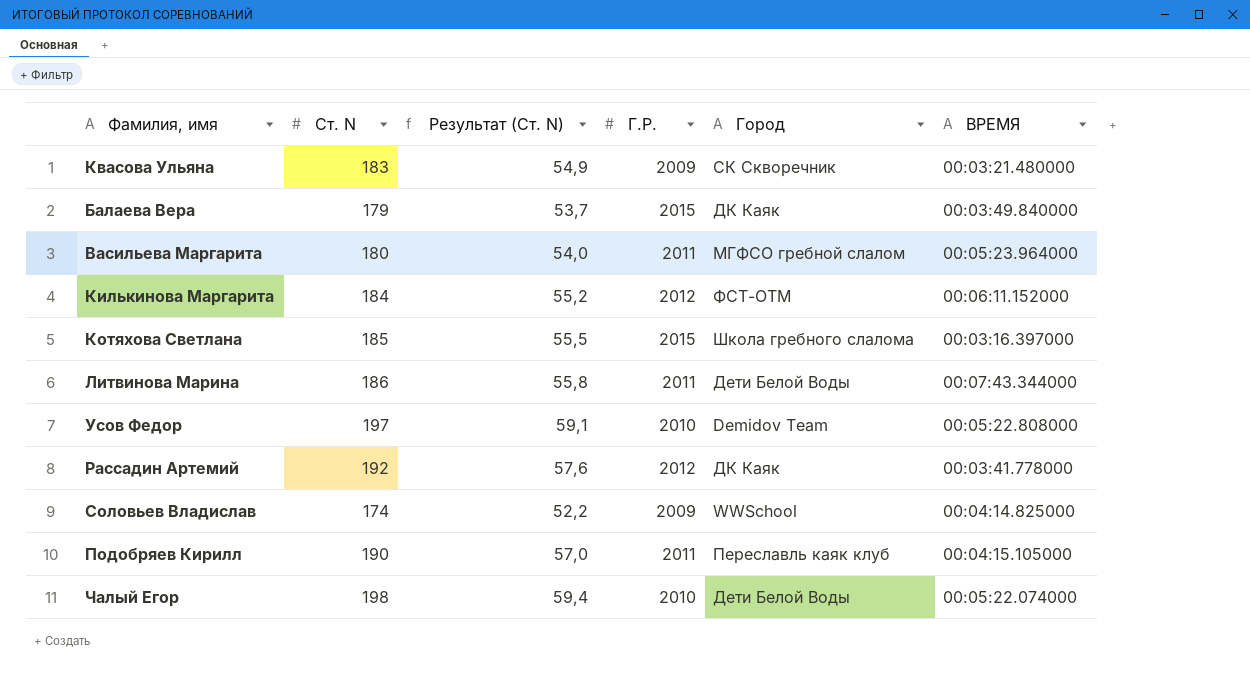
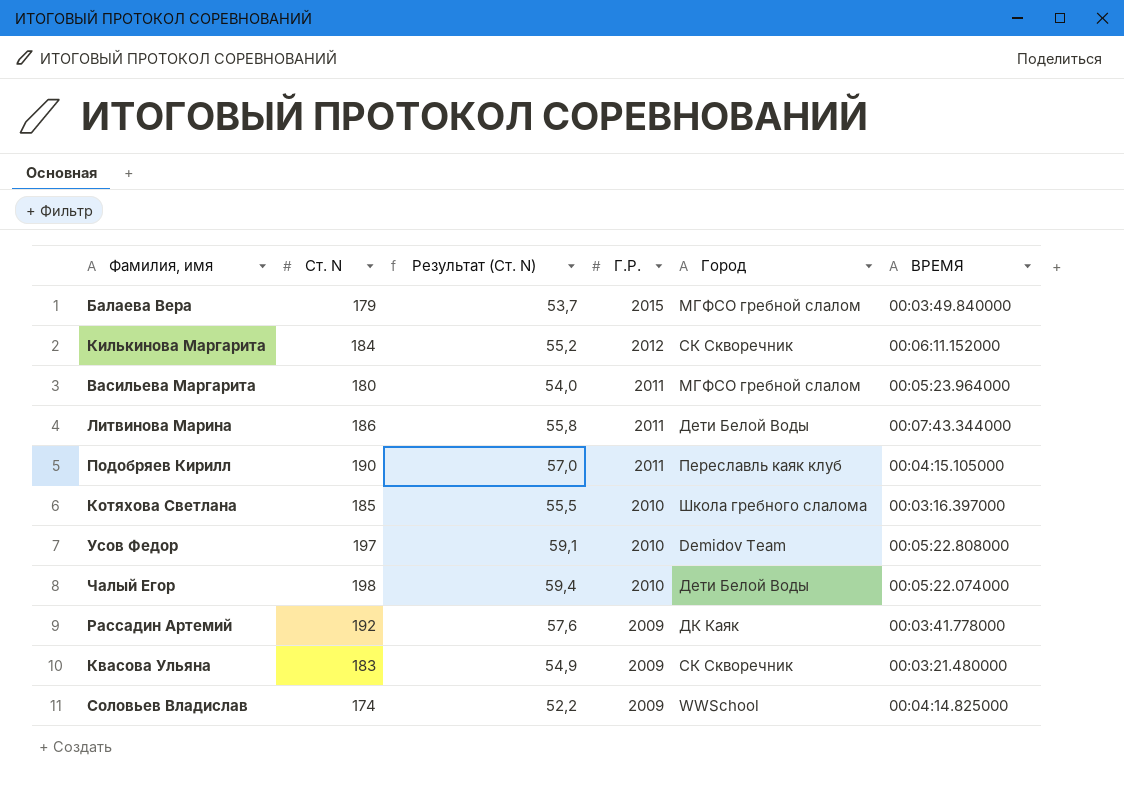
row order: none -> Г.Р. descending
Балаева Вера | Город: ДК Каяк -> МГФСО гребной слалом
Килькинова Маргарита | Город: ФСТ-ОТМ -> СК Скворечник
Котяхова Светлана | Г.Р.: 2015 -> 2010
Рассадин Артемий | Г.Р.: 2012 -> 2009

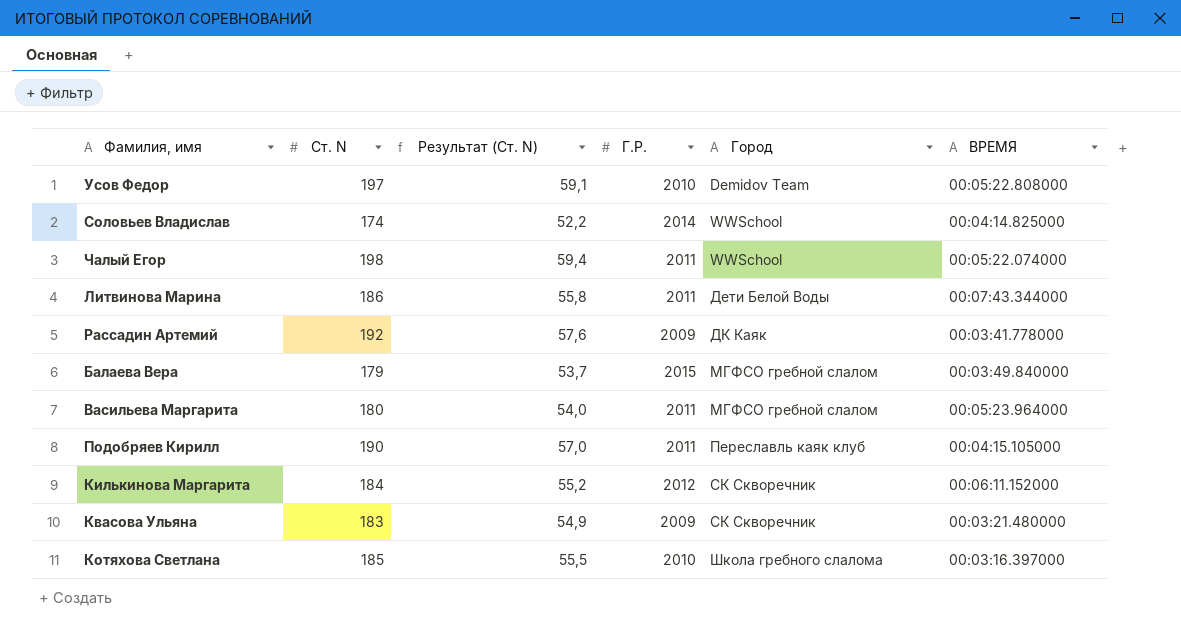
row order: Г.Р. descending -> Город ascending
Соловьев Владислав | Г.Р.: 2009 -> 2014
Чалый Егор | Г.Р.: 2010 -> 2011
Чалый Егор | Город: Дети Белой Воды -> WWSchool

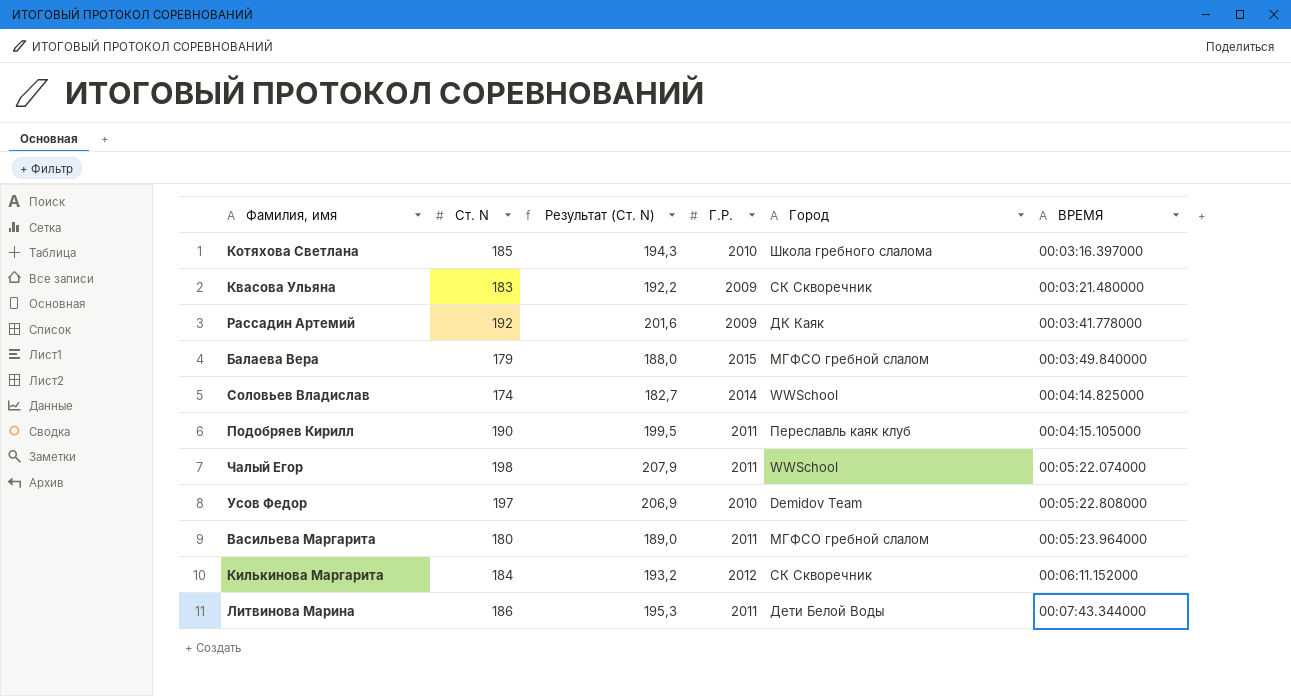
row order: Город ascending -> ВРЕМЯ ascending
column Результат (Ст. N) | formula: [Ст. N] * 0,3 -> [Ст. N] * 1,05

